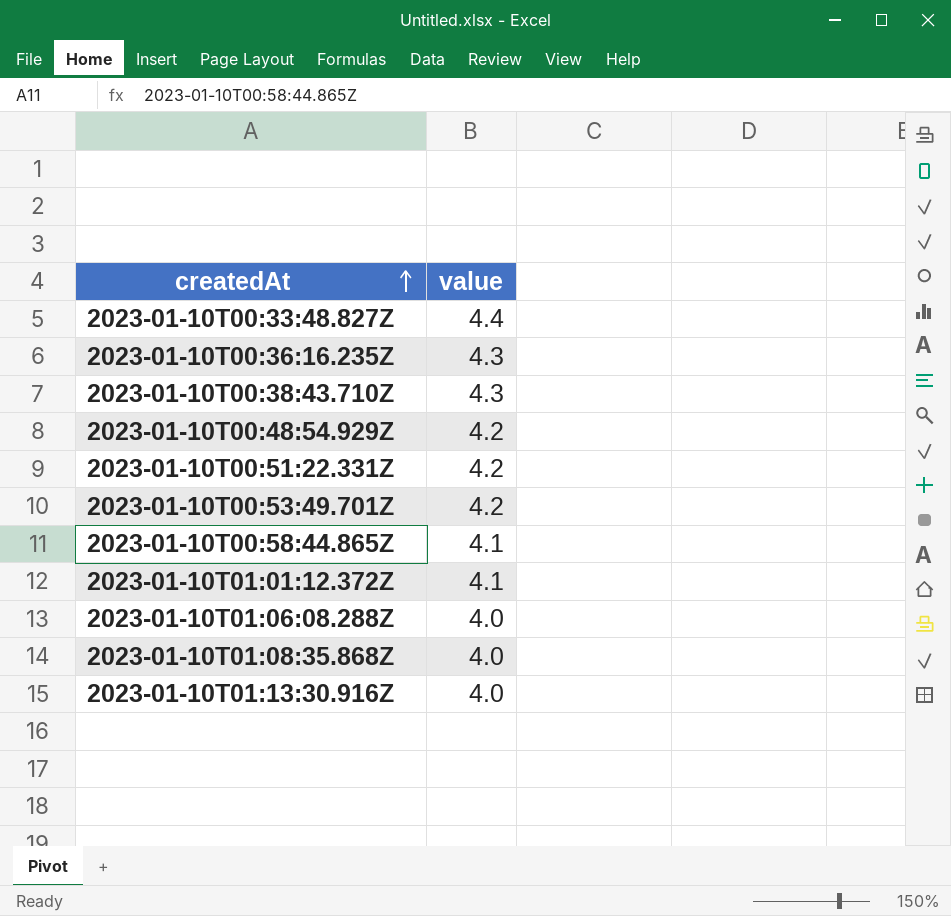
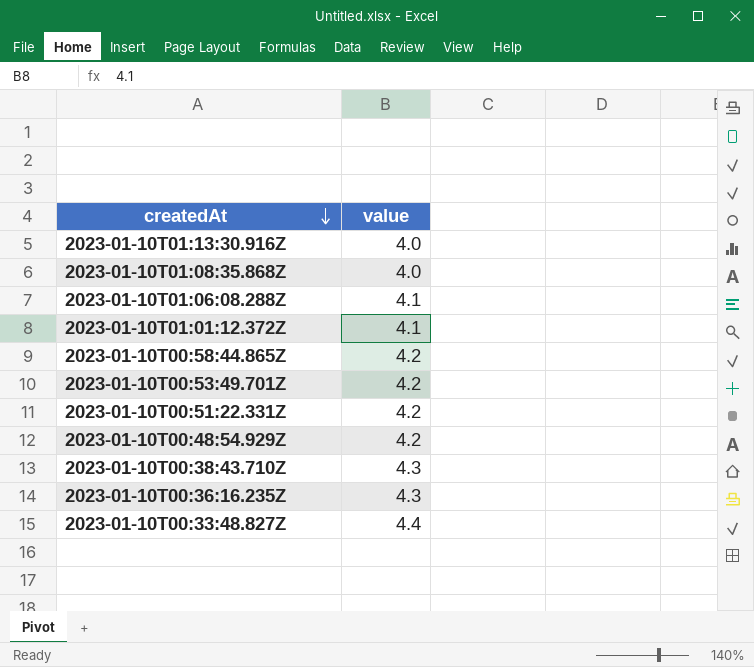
row order: createdAt ascending -> createdAt descending
2023-01-10T01:06:08.288Z | value: 4.0 -> 4.1
2023-01-10T00:58:44.865Z | value: 4.1 -> 4.2

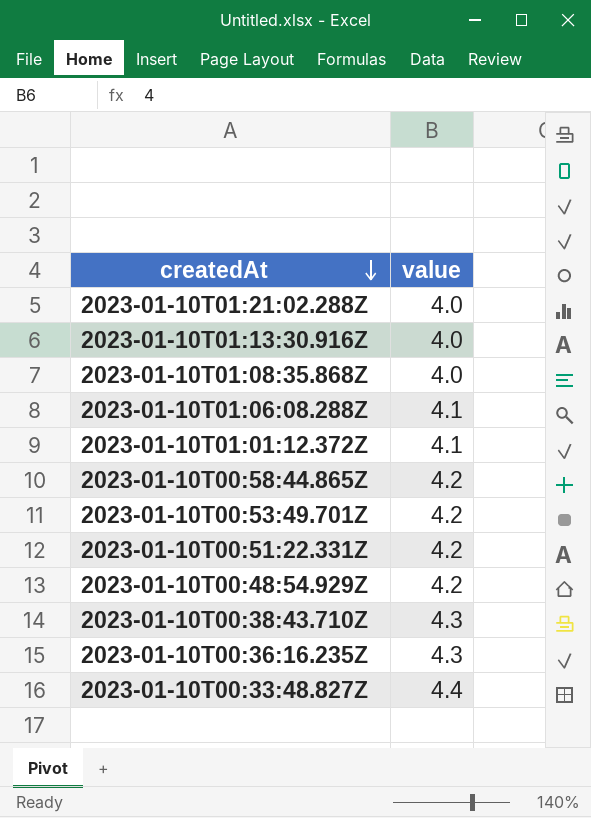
row 2023-01-10T01:21:02.288Z: none -> 4.0

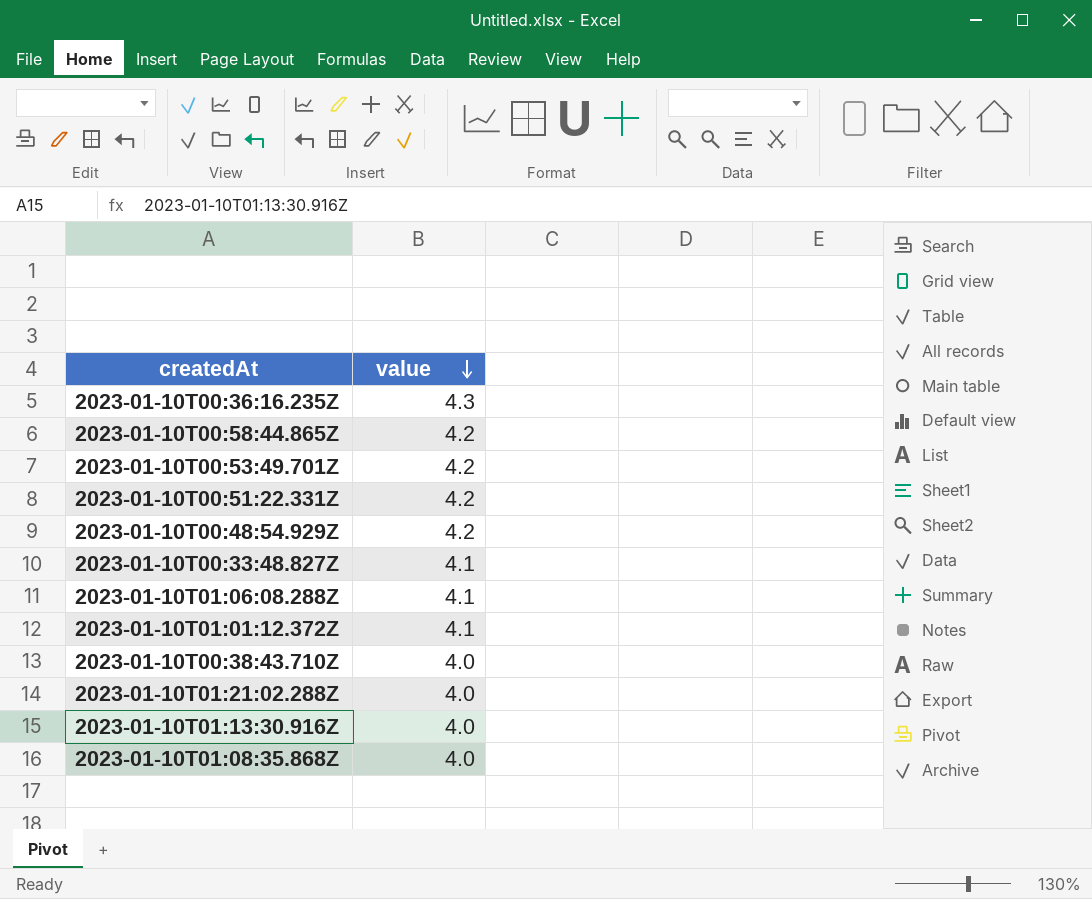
row order: createdAt descending -> value descending
2023-01-10T00:33:48.827Z | value: 4.4 -> 4.1
2023-01-10T00:38:43.710Z | value: 4.3 -> 4.0

